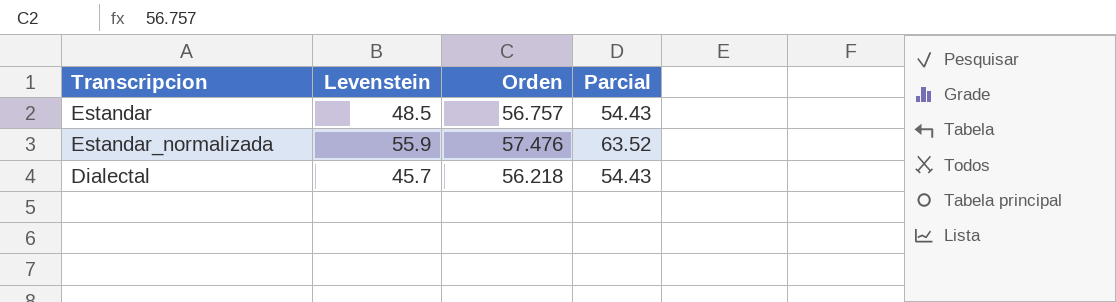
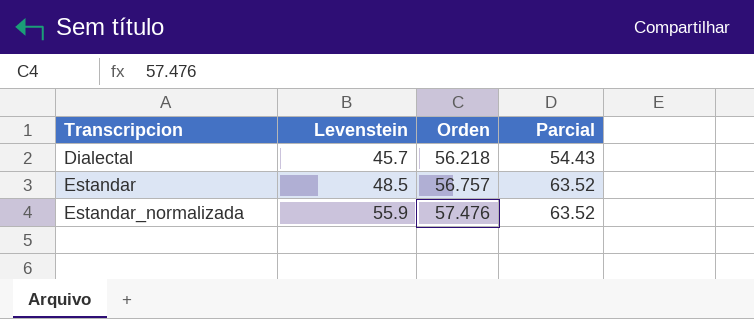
row order: none -> Transcripcion ascending
Estandar | Parcial: 54.43 -> 63.52

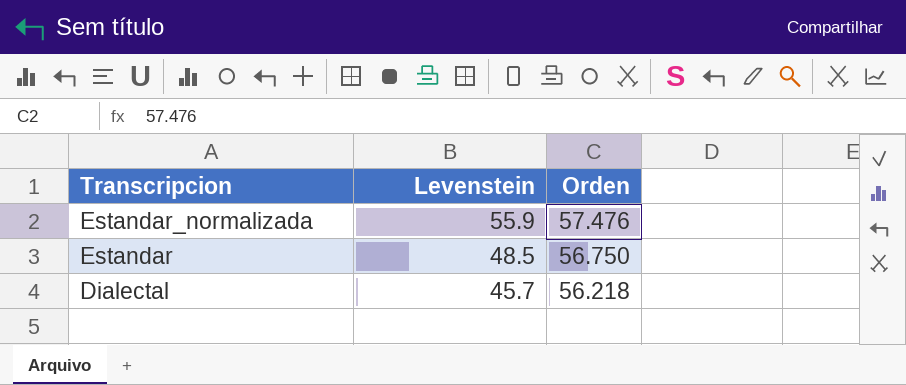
row order: Transcripcion ascending -> Transcripcion descending
column Parcial | position: 4 -> none
Estandar | Orden: 56.757 -> 56.750

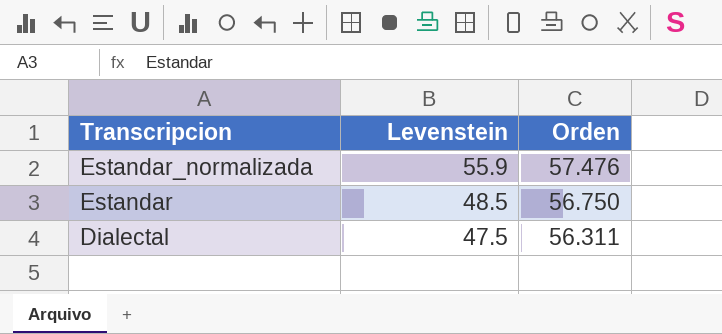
Dialectal | Levenstein: 45.7 -> 47.5
Dialectal | Orden: 56.218 -> 56.311

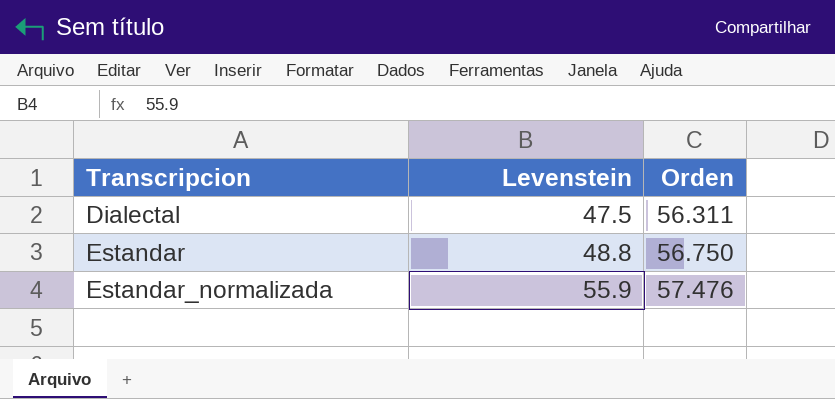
row order: Transcripcion descending -> Transcripcion ascending
Estandar | Levenstein: 48.5 -> 48.8

